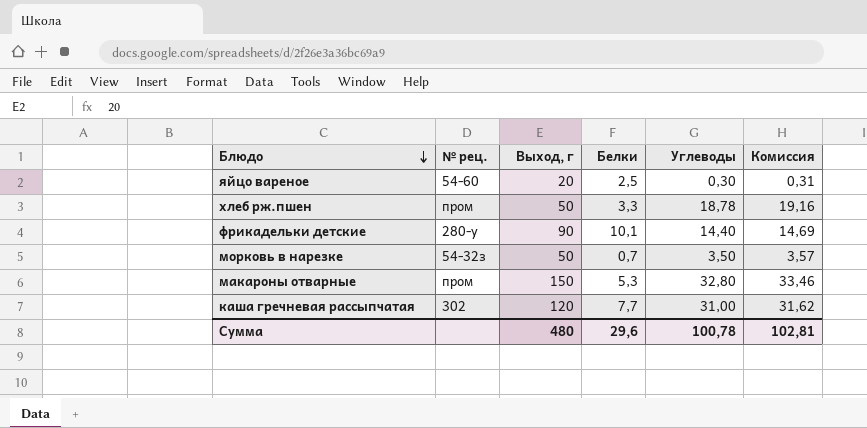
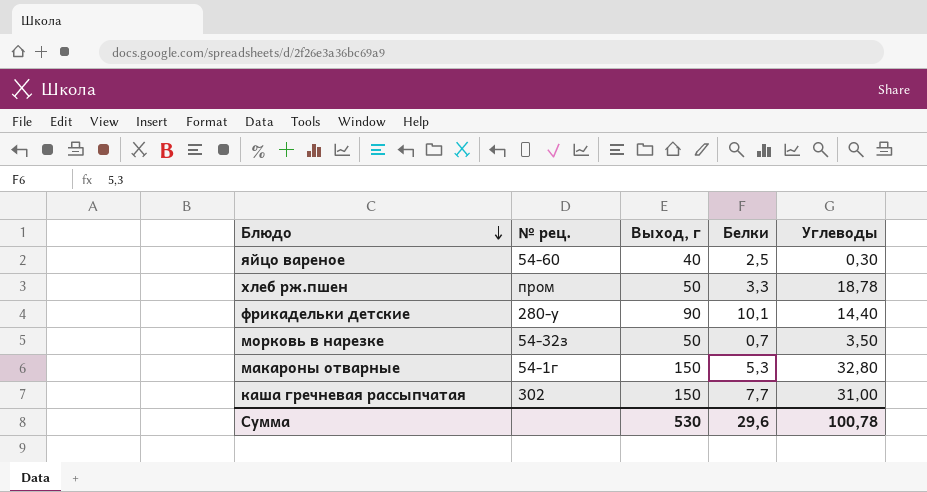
column Комиссия | formula: [Углеводы] * 1,02 -> none
яйцо вареное | Выход, г: 20 -> 40
макароны отварные | № рец.: пром -> 54-1г
каша гречневая рассыпчатая | Выход, г: 120 -> 150
Сумма | Выход, г: 480 -> 530

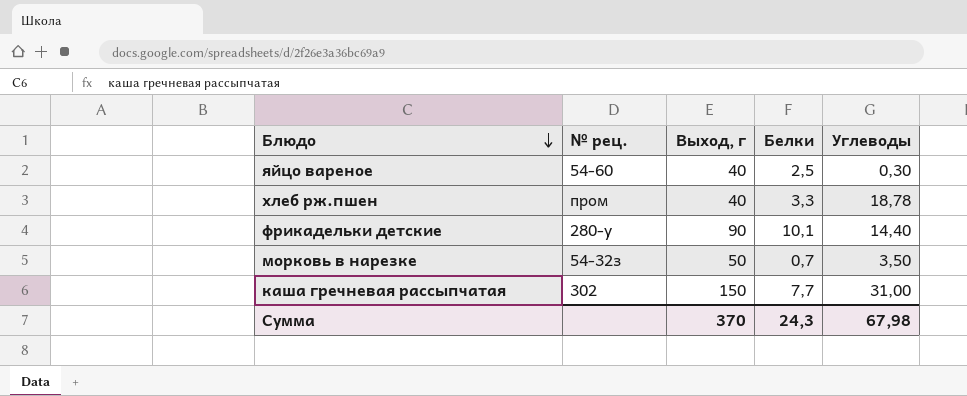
row макароны отварные: 54-1г | 150 | 5,3 | 32,80 -> none
хлеб рж.пшен | Выход, г: 50 -> 40
Сумма | Выход, г: 530 -> 370
Сумма | Белки: 29,6 -> 24,3
Сумма | Углеводы: 100,78 -> 67,98

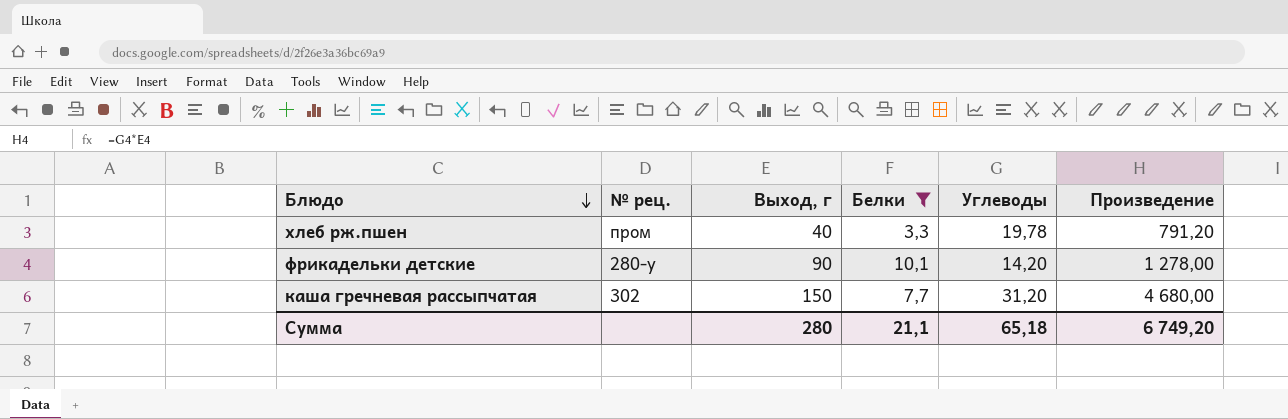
filter: none -> Белки >= 3,3
column Произведение | formula: none -> [Выход, г] * [Углеводы]
хлеб рж.пшен | Углеводы: 18,78 -> 19,78
фрикадельки детские | Углеводы: 14,40 -> 14,20
каша гречневая рассыпчатая | Углеводы: 31,00 -> 31,20
Сумма | Выход, г: 370 -> 280
Сумма | Белки: 24,3 -> 21,1
Сумма | Углеводы: 67,98 -> 65,18

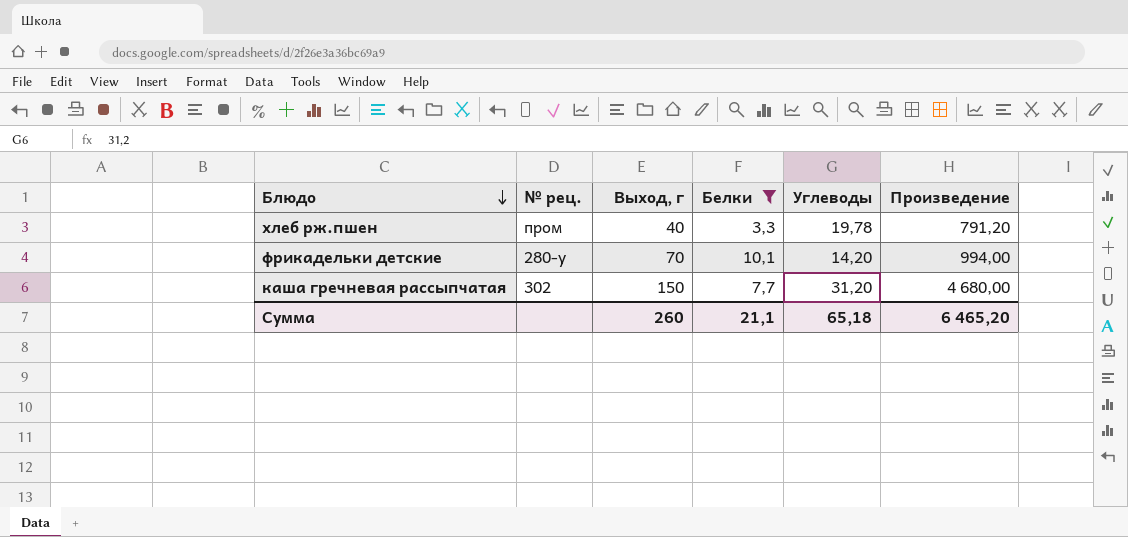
фрикадельки детские | Выход, г: 90 -> 70
фрикадельки детские | Произведение: 1 278,00 -> 994,00
Сумма | Выход, г: 280 -> 260
Сумма | Произведение: 6 749,20 -> 6 465,20

